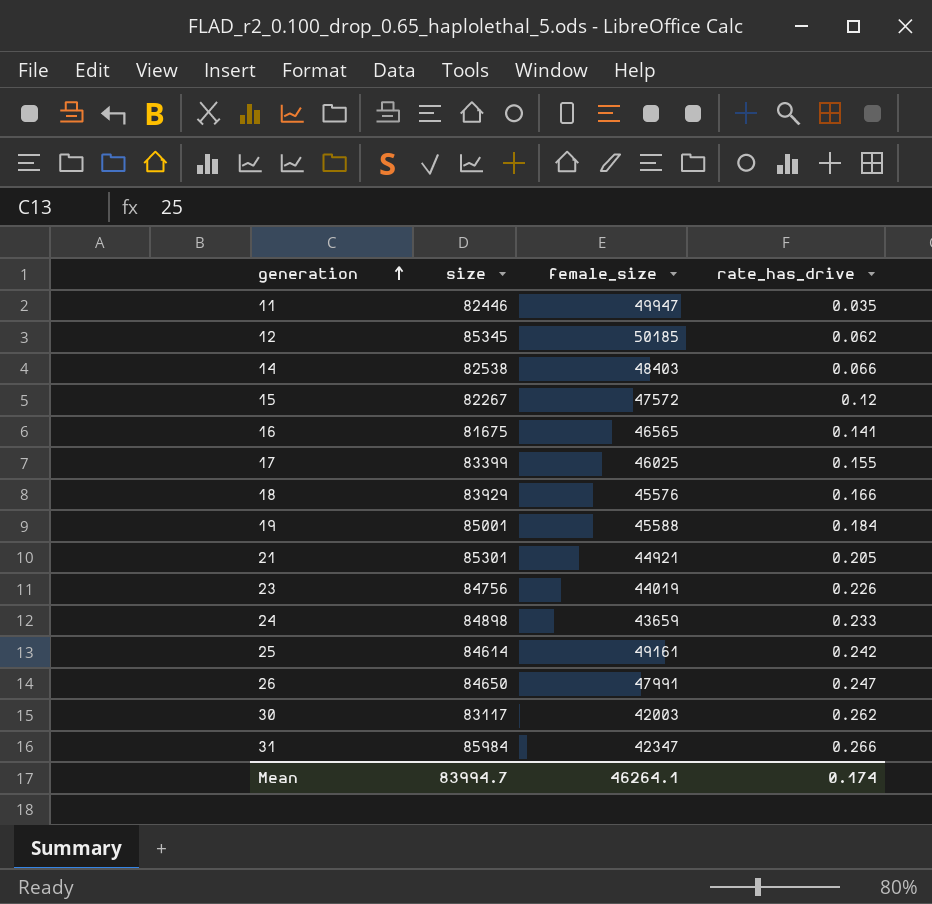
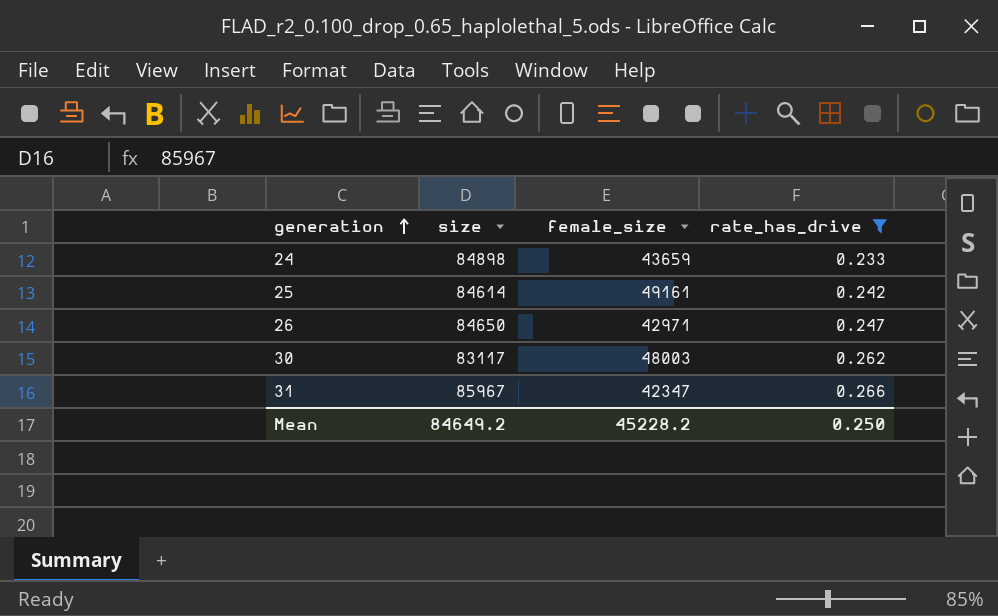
filter: none -> rate_has_drive >= 0.233
26 | female_size: 47991 -> 42971
30 | female_size: 42003 -> 48003
31 | size: 85984 -> 85967
Mean | size: 83994.7 -> 84649.2
Mean | female_size: 46264.1 -> 45228.2
Mean | rate_has_drive: 0.174 -> 0.250

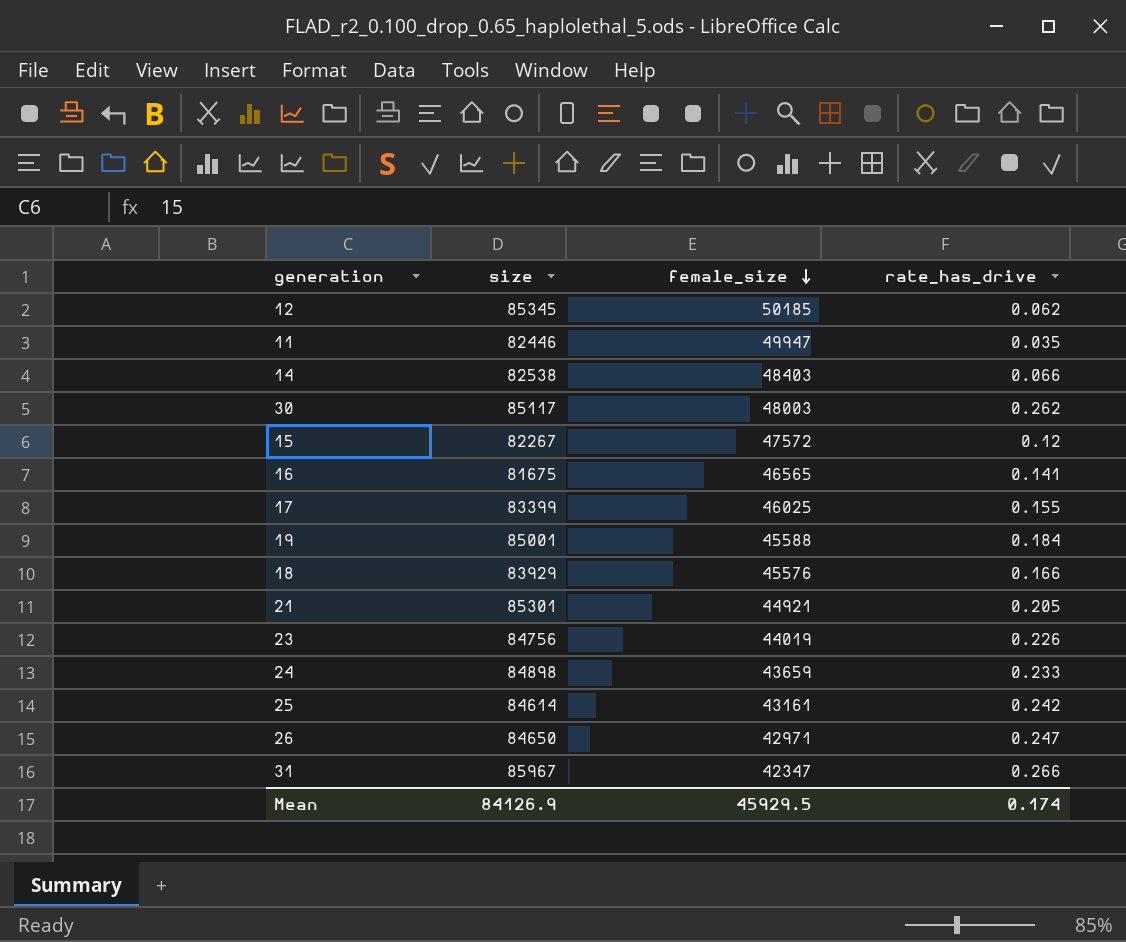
filter: rate_has_drive >= 0.233 -> none
row order: generation ascending -> female_size descending
30 | size: 83117 -> 85117
25 | female_size: 49161 -> 43161
Mean | size: 84649.2 -> 84126.9
Mean | female_size: 45228.2 -> 45929.5
Mean | rate_has_drive: 0.250 -> 0.174

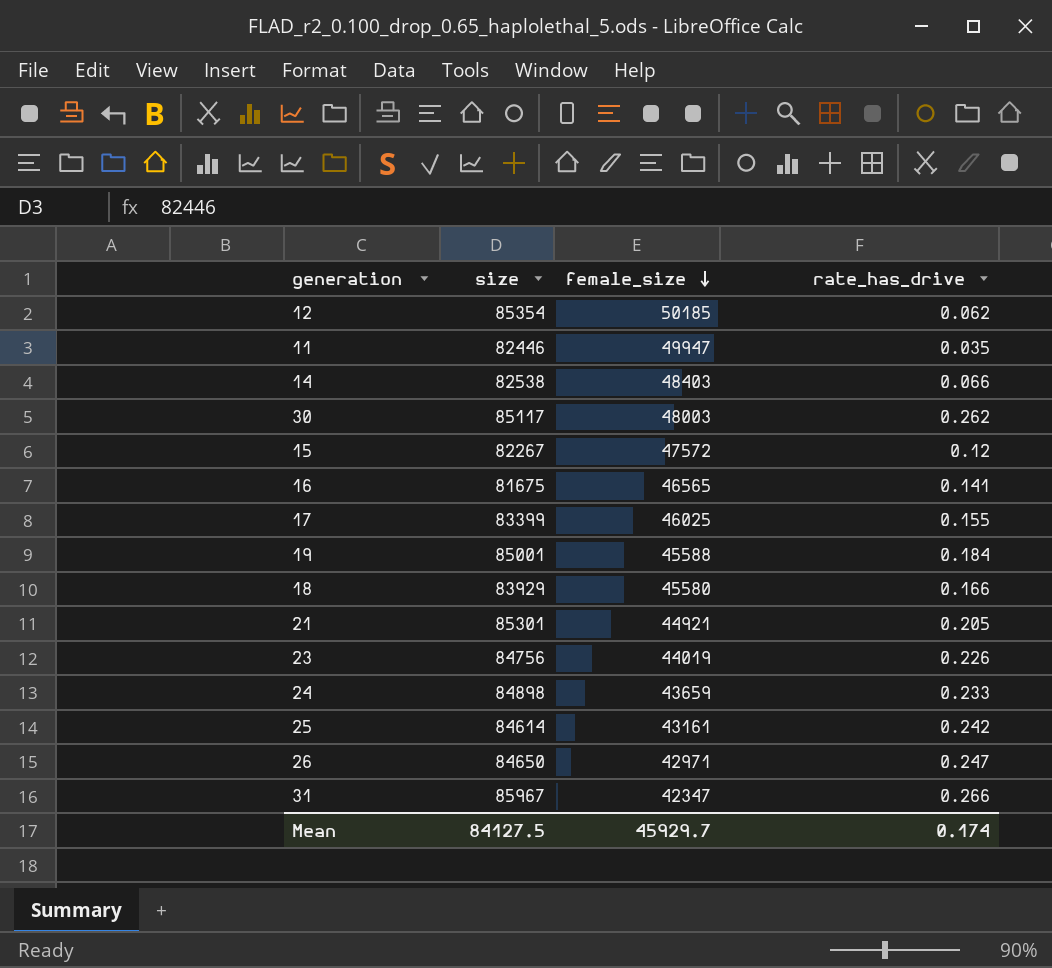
12 | size: 85345 -> 85354
18 | female_size: 45576 -> 45580
Mean | size: 84126.9 -> 84127.5
Mean | female_size: 45929.5 -> 45929.7

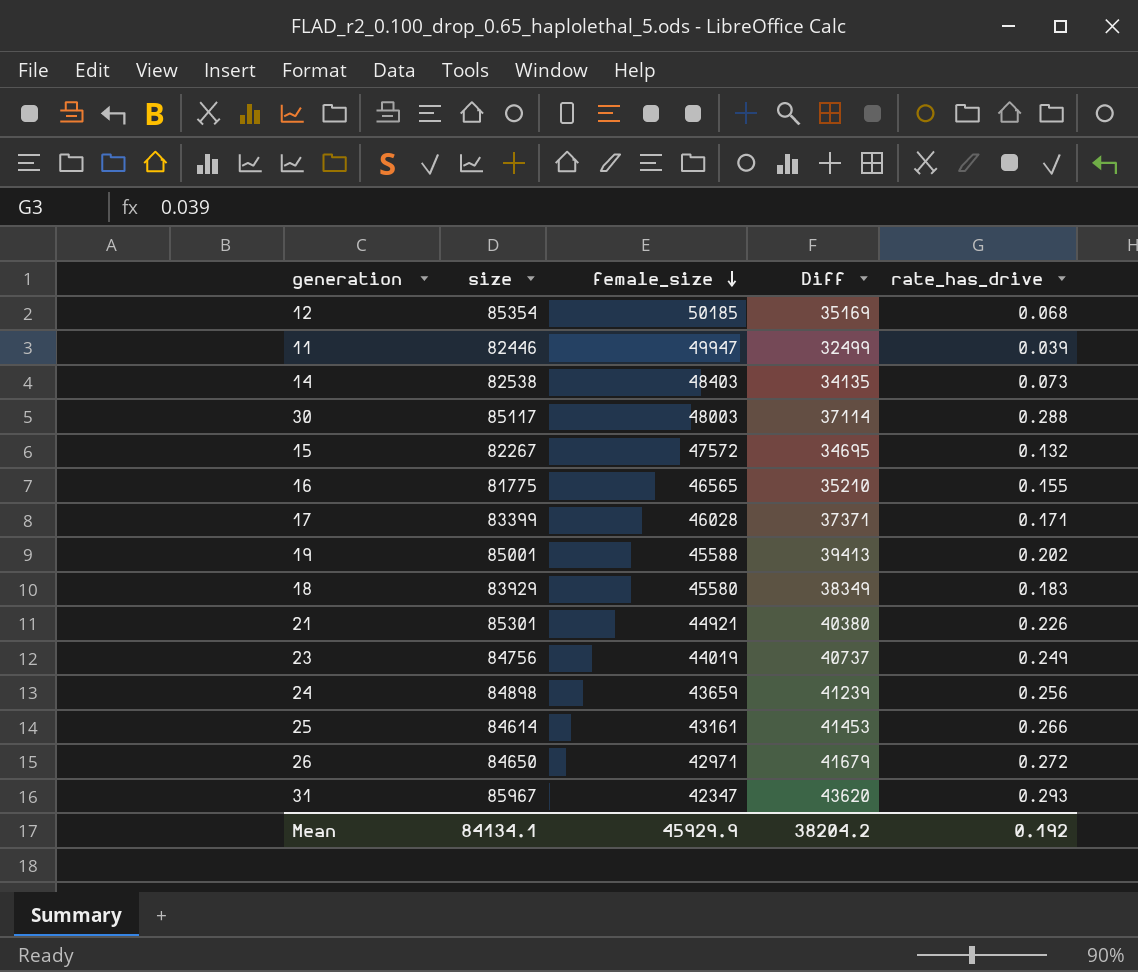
column Diff | formula: none -> [size] - [female_size]
12 | rate_has_drive: 0.062 -> 0.068
11 | rate_has_drive: 0.035 -> 0.039
14 | rate_has_drive: 0.066 -> 0.073
30 | rate_has_drive: 0.262 -> 0.288
15 | rate_has_drive: 0.12 -> 0.132
16 | size: 81675 -> 81775
16 | rate_has_drive: 0.141 -> 0.155
17 | female_size: 46025 -> 46028
17 | rate_has_drive: 0.155 -> 0.171
19 | rate_has_drive: 0.184 -> 0.202
18 | rate_has_drive: 0.166 -> 0.183
21 | rate_has_drive: 0.205 -> 0.226
23 | rate_has_drive: 0.226 -> 0.249
24 | rate_has_drive: 0.233 -> 0.256
25 | rate_has_drive: 0.242 -> 0.266
26 | rate_has_drive: 0.247 -> 0.272
31 | rate_has_drive: 0.266 -> 0.293
Mean | size: 84127.5 -> 84134.1
Mean | female_size: 45929.7 -> 45929.9
Mean | rate_has_drive: 0.174 -> 0.192

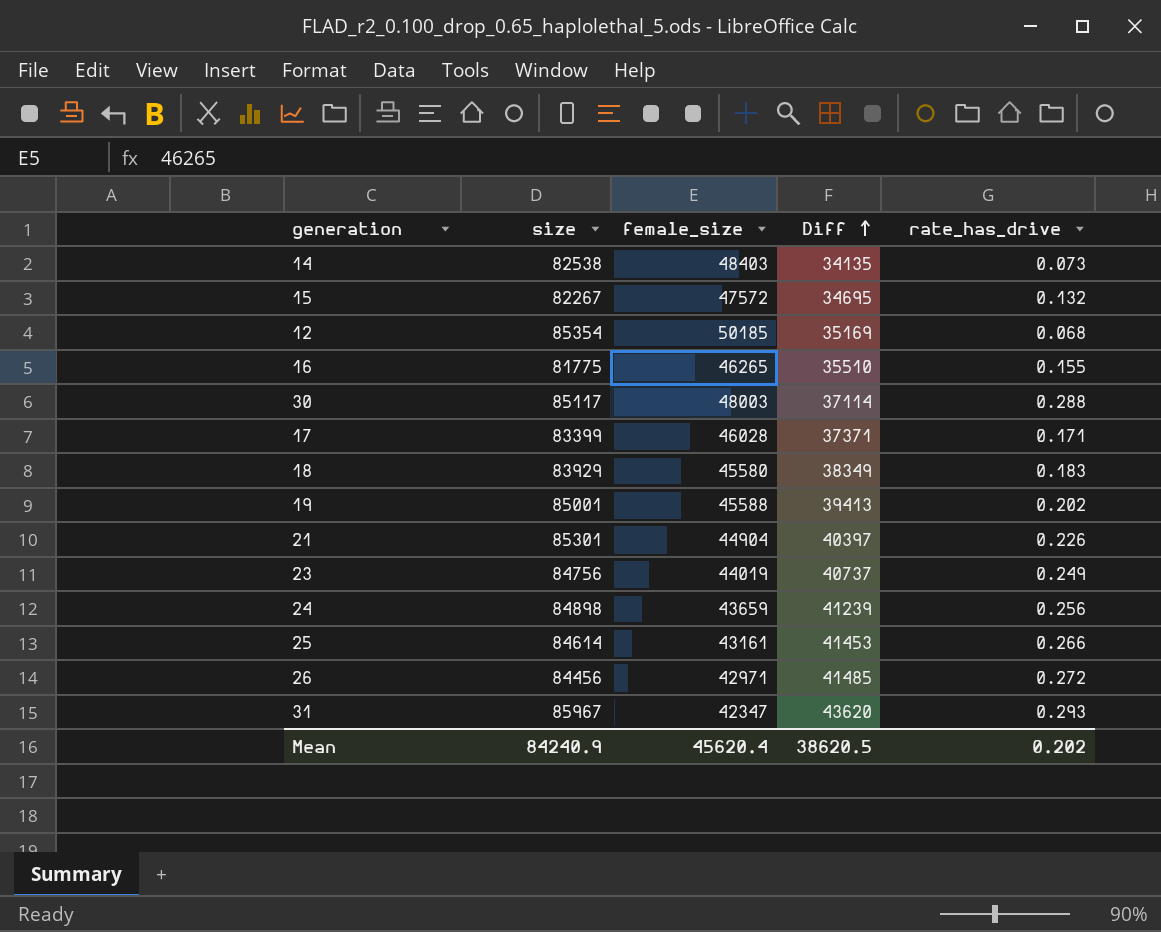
row order: female_size descending -> Diff ascending
row 11: 82446 | 49947 | 32499 | 0.039 -> none
16 | female_size: 46565 -> 46265
16 | Diff: 35210 -> 35510
21 | female_size: 44921 -> 44904
21 | Diff: 40380 -> 40397
26 | size: 84650 -> 84456
26 | Diff: 41679 -> 41485
Mean | size: 84134.1 -> 84240.9
Mean | female_size: 45929.9 -> 45620.4
Mean | Diff: 38204.2 -> 38620.5
Mean | rate_has_drive: 0.192 -> 0.202

